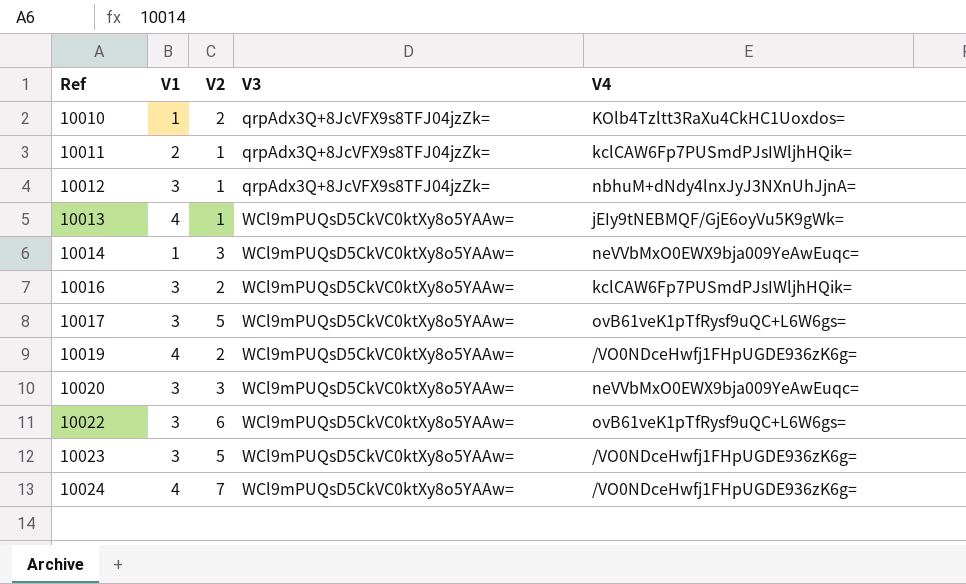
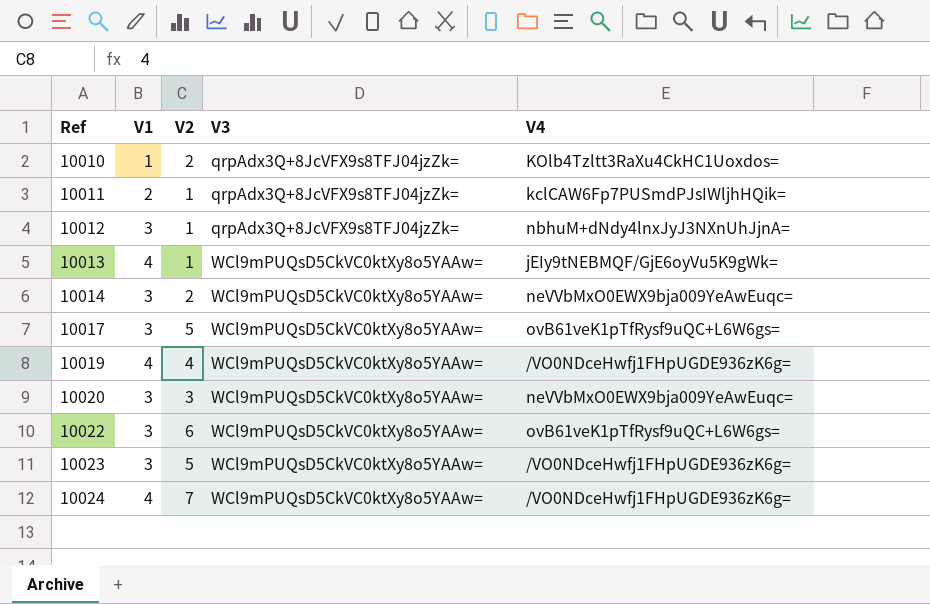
row 10016: 3 | 2 | WCl9mPUQsD5CkVC0ktXy8o5YAAw= | kclCAW6Fp7PUSmdPJsIWljhHQik= -> none
10014 | V1: 1 -> 3
10014 | V2: 3 -> 2
10019 | V2: 2 -> 4

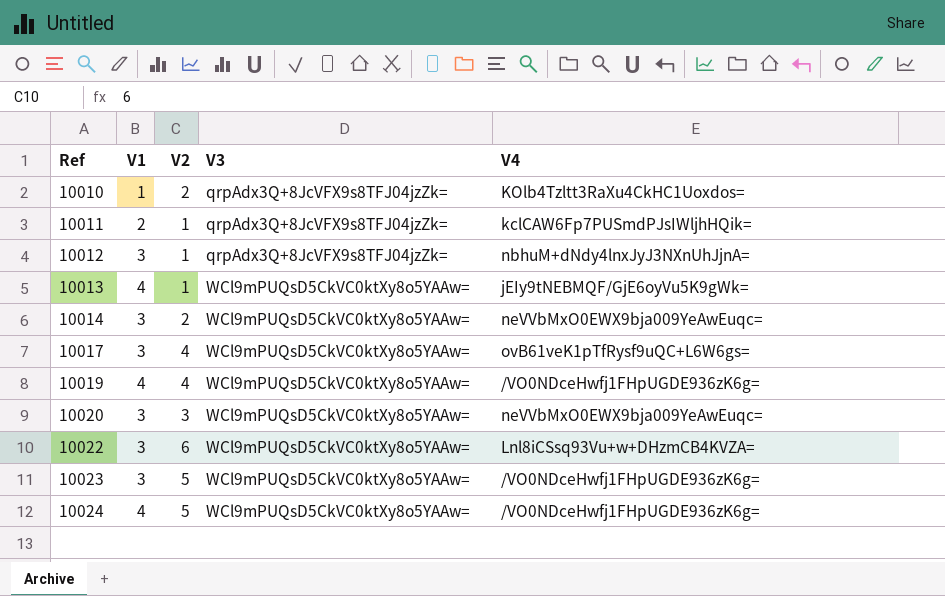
10017 | V2: 5 -> 4
10022 | V4: ovB61veK1pTfRysf9uQC+L6W6gs= -> Lnl8iCSsq93Vu+w+DHzmCB4KVZA=
10024 | V2: 7 -> 5

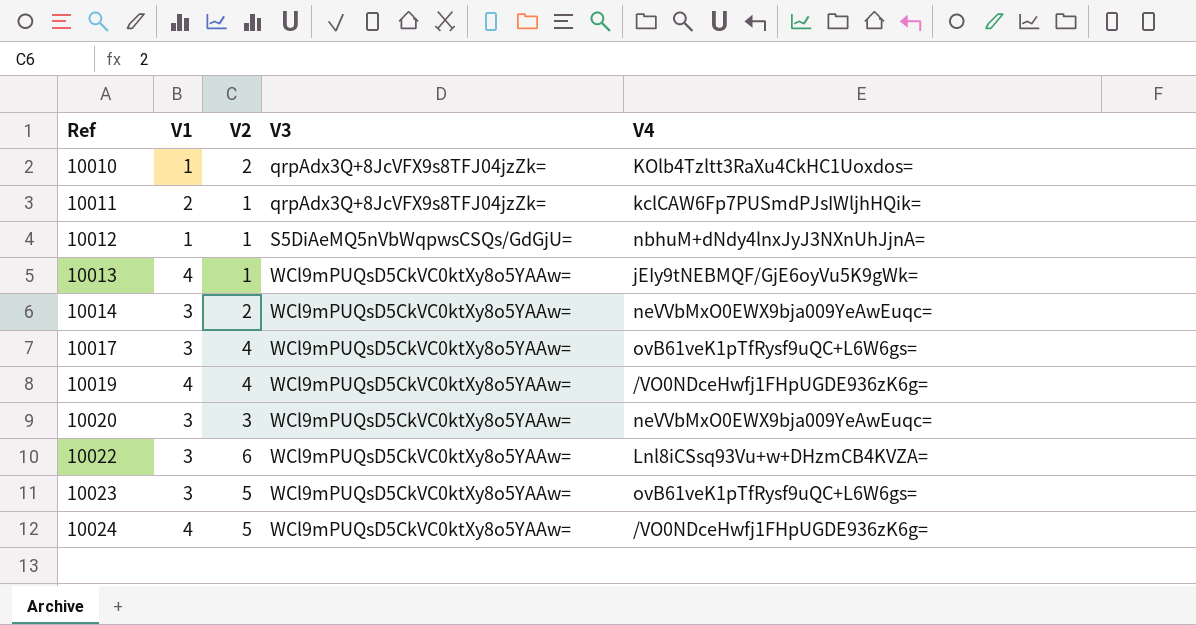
10012 | V1: 3 -> 1
10012 | V3: qrpAdx3Q+8JcVFX9s8TFJ04jzZk= -> S5DiAeMQ5nVbWqpwsCSQs/GdGjU=
10023 | V4: /VO0NDceHwfj1FHpUGDE936zK6g= -> ovB61veK1pTfRysf9uQC+L6W6gs=

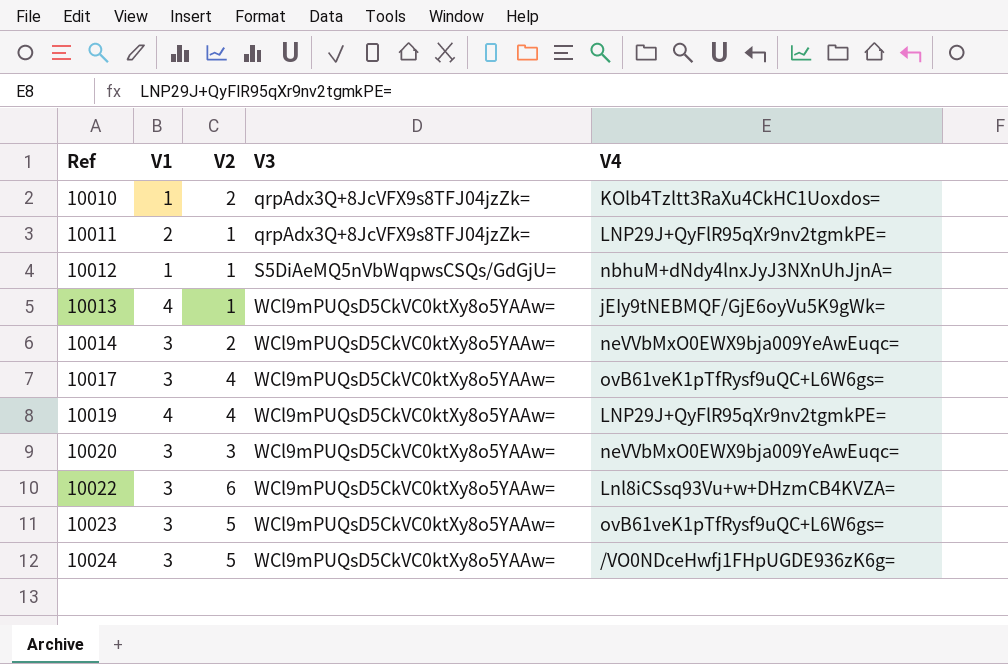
10011 | V4: kclCAW6Fp7PUSmdPJsIWljhHQik= -> LNP29J+QyFlR95qXr9nv2tgmkPE=
10019 | V4: /VO0NDceHwfj1FHpUGDE936zK6g= -> LNP29J+QyFlR95qXr9nv2tgmkPE=
10024 | V1: 4 -> 3

